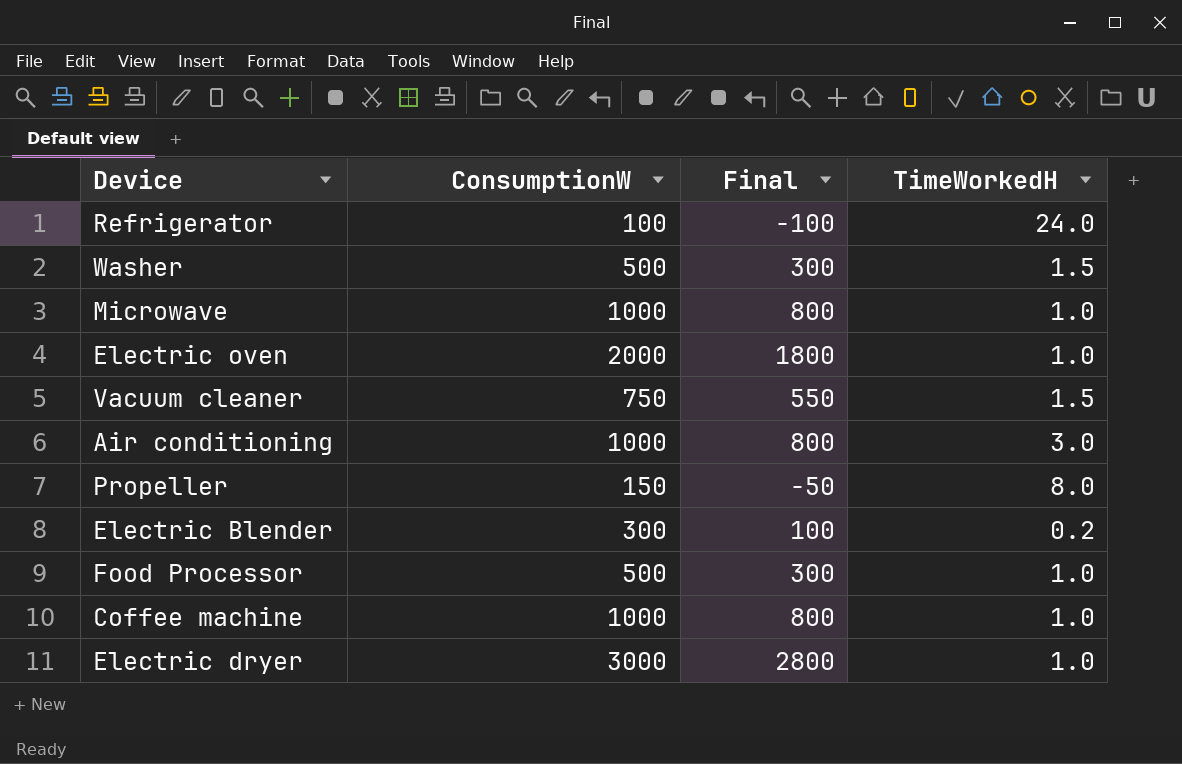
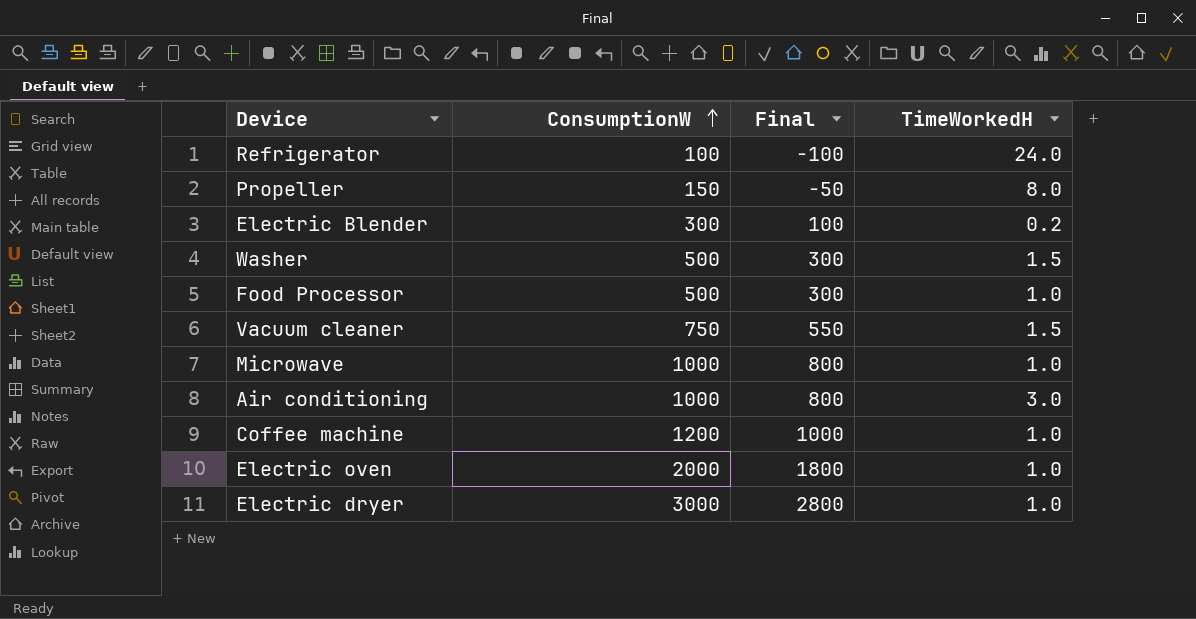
row order: none -> ConsumptionW ascending
Coffee machine | ConsumptionW: 1000 -> 1200
Coffee machine | Final: 800 -> 1000

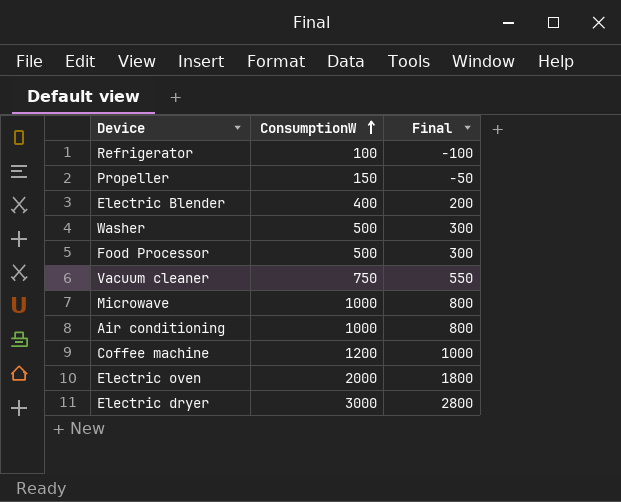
column TimeWorkedH | position: 4 -> none
Electric Blender | ConsumptionW: 300 -> 400
Electric Blender | Final: 100 -> 200

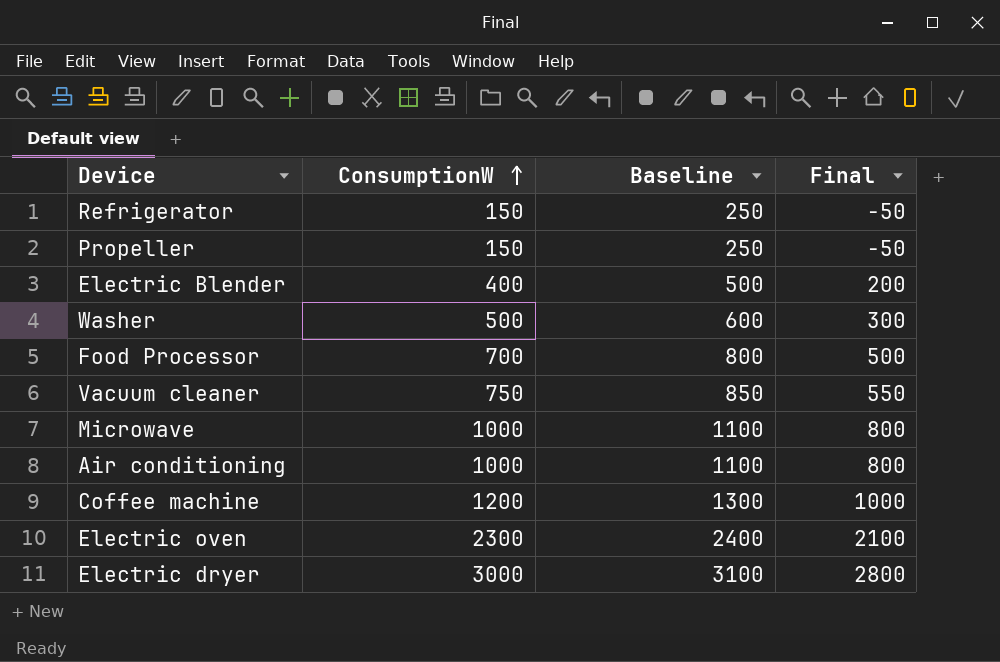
column Baseline | formula: none -> [ConsumptionW] + 100
Refrigerator | ConsumptionW: 100 -> 150
Refrigerator | Final: -100 -> -50
Food Processor | ConsumptionW: 500 -> 700
Food Processor | Final: 300 -> 500
Electric oven | ConsumptionW: 2000 -> 2300
Electric oven | Final: 1800 -> 2100

